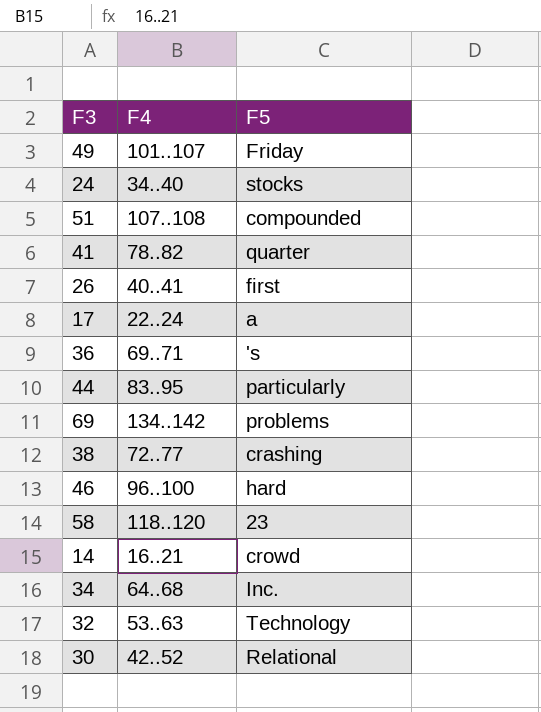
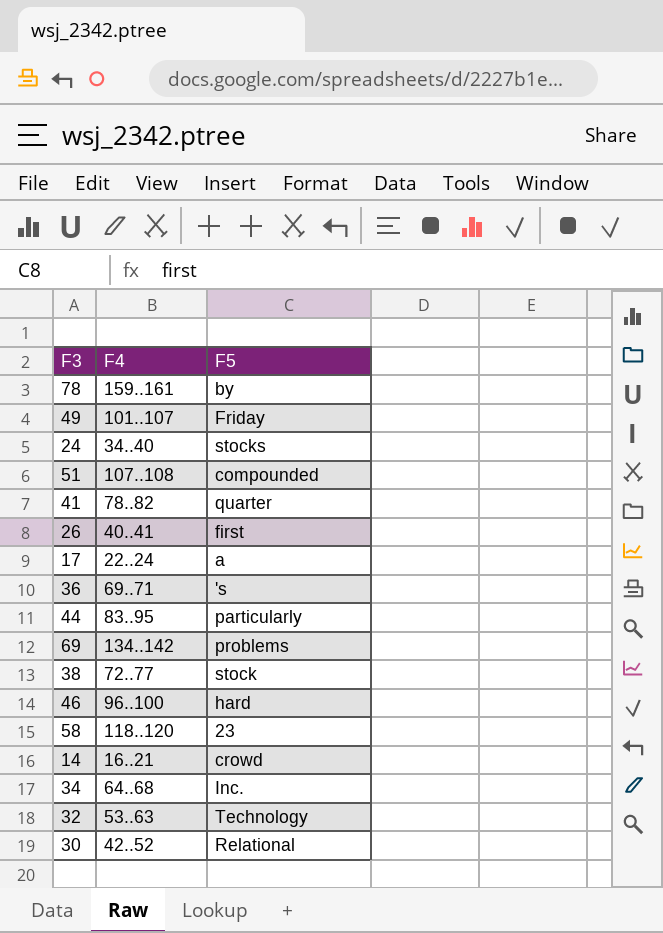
row 78: none -> 159..161 | by
38 | F5: crashing -> stock

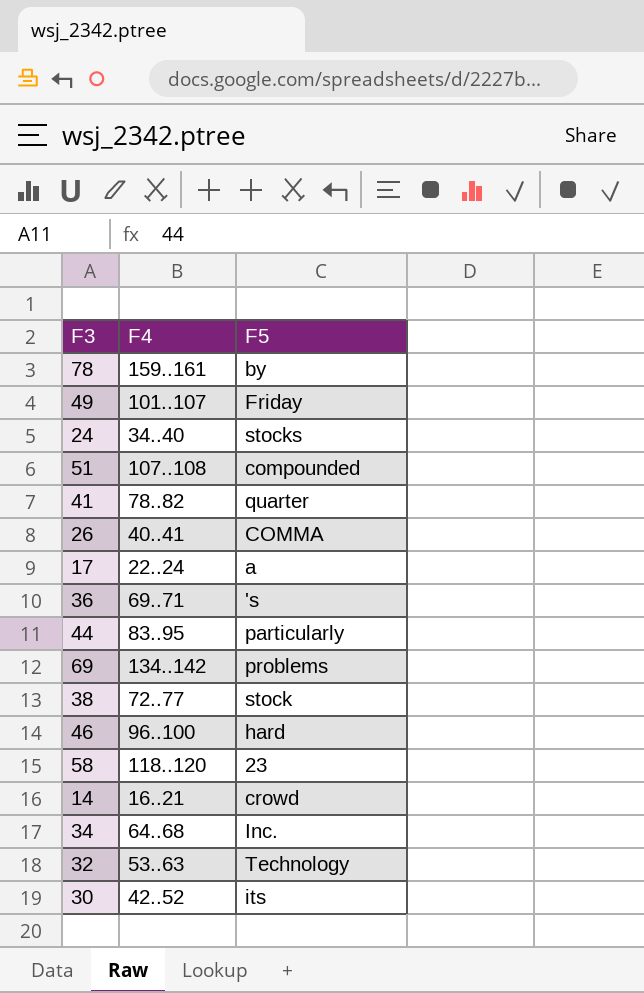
26 | F5: first -> COMMA
30 | F5: Relational -> its

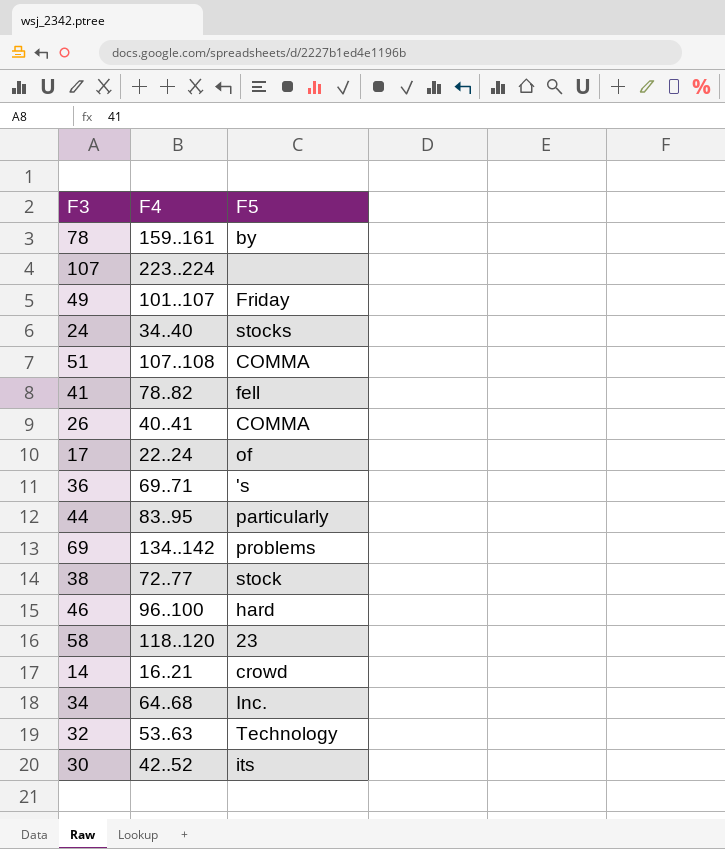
row 107: none -> 223..224 | none
51 | F5: compounded -> COMMA
41 | F5: quarter -> fell
17 | F5: a -> of

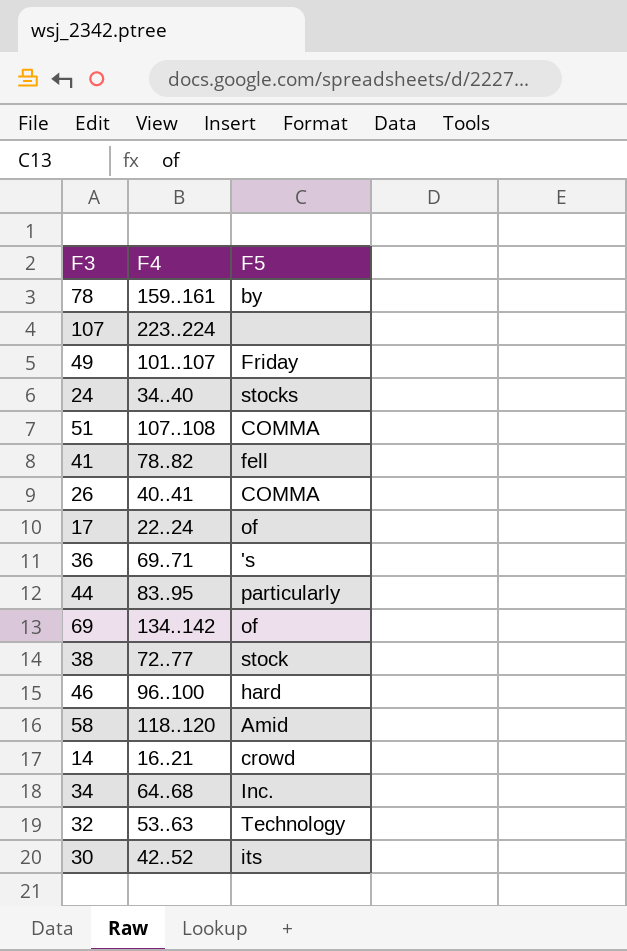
69 | F5: problems -> of
58 | F5: 23 -> Amid

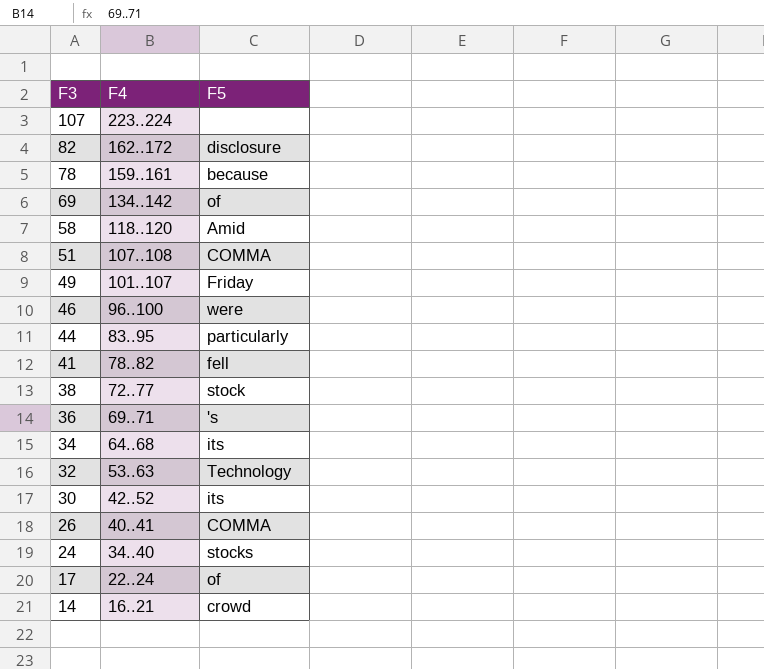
row order: none -> F3 descending
row 82: none -> 162..172 | disclosure
78 | F5: by -> because
46 | F5: hard -> were
34 | F5: Inc. -> its

